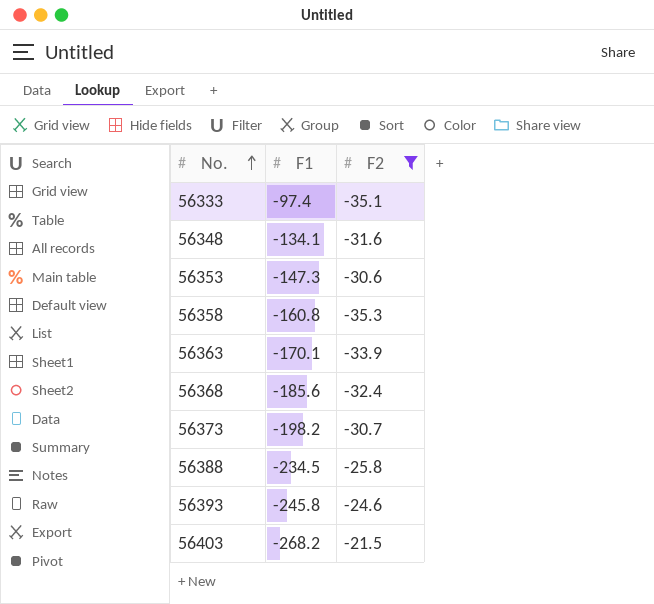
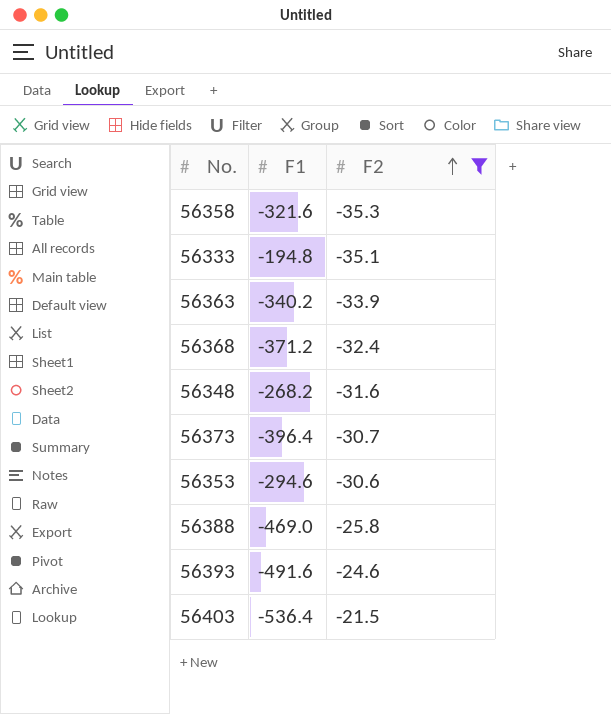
row order: No. ascending -> F2 ascending
56358 | F1: -160.8 -> -321.6
56333 | F1: -97.4 -> -194.8
56363 | F1: -170.1 -> -340.2
56368 | F1: -185.6 -> -371.2
56348 | F1: -134.1 -> -268.2
56373 | F1: -198.2 -> -396.4
56353 | F1: -147.3 -> -294.6
56388 | F1: -234.5 -> -469.0
56393 | F1: -245.8 -> -491.6
56403 | F1: -268.2 -> -536.4

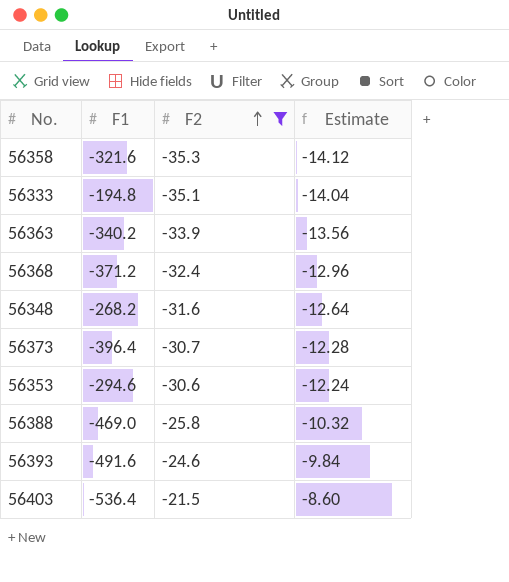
column Estimate | formula: none -> [F2] * 0.4

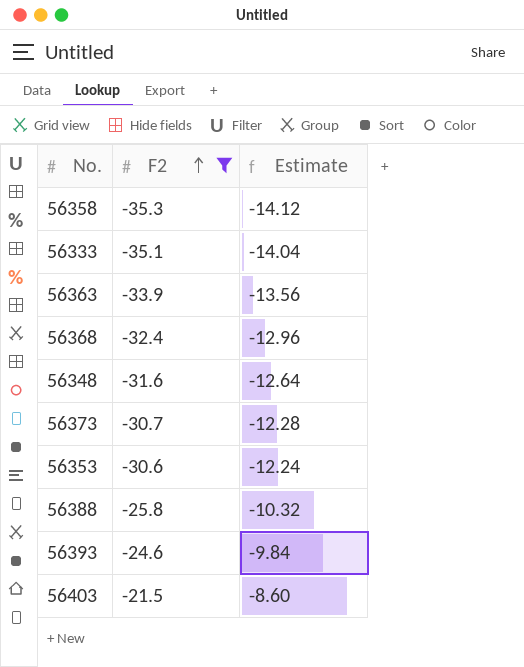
column F1 | position: 2 -> none

